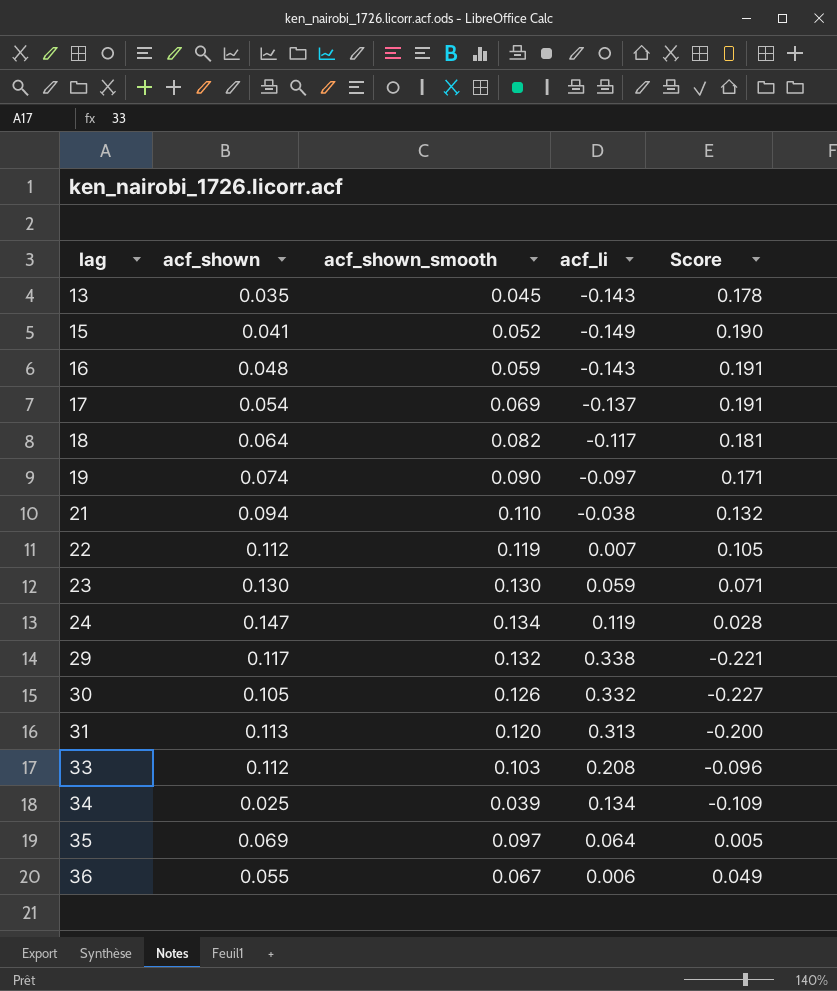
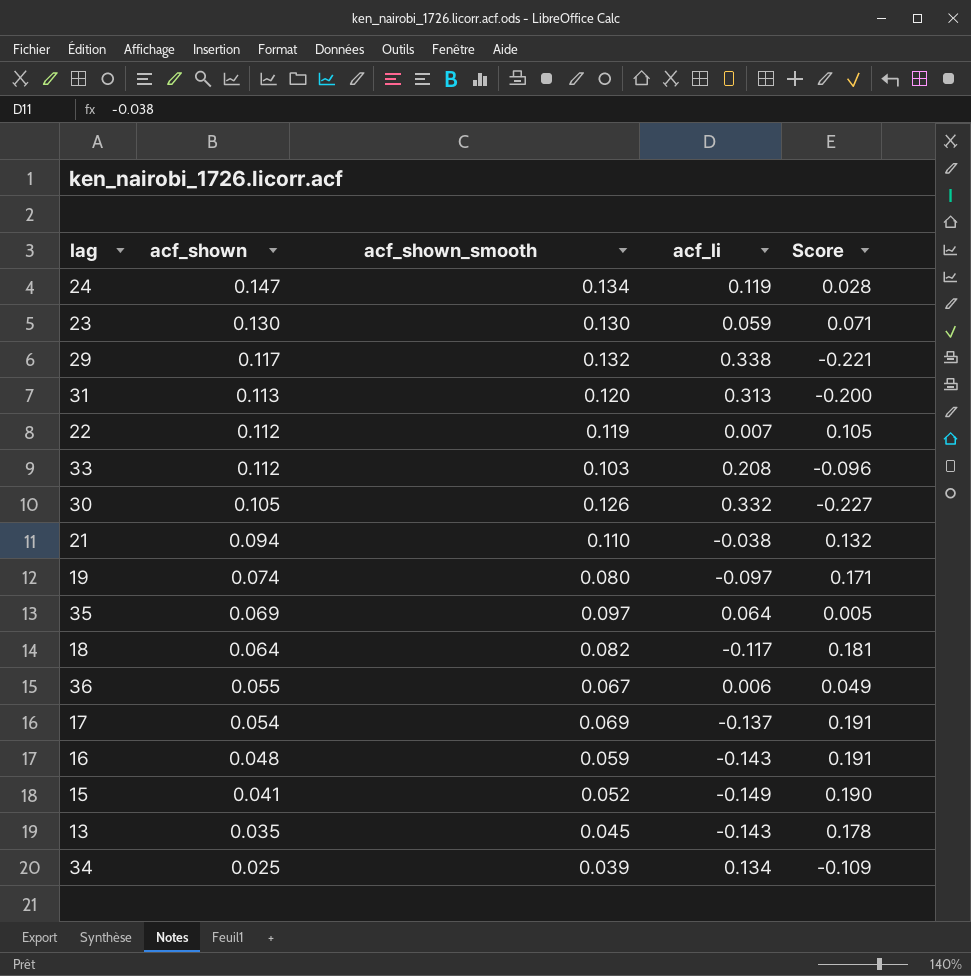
row order: lag ascending -> acf_shown descending
19 | acf_shown_smooth: 0.090 -> 0.080

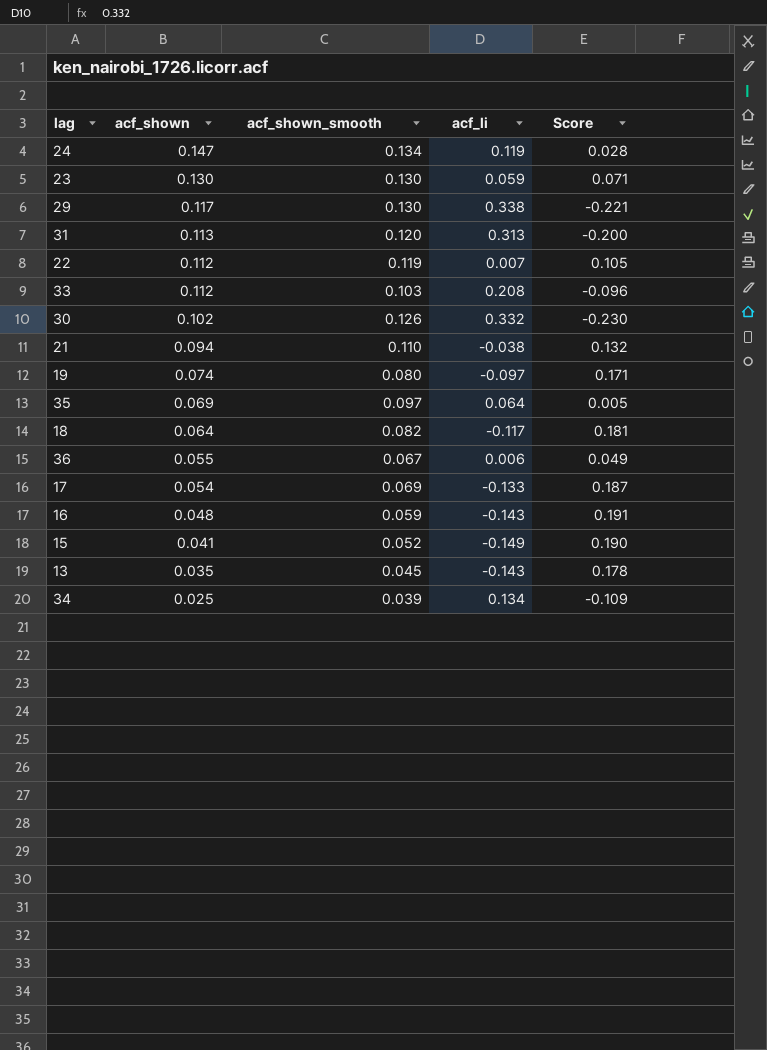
29 | acf_shown_smooth: 0.132 -> 0.130
30 | acf_shown: 0.105 -> 0.102
30 | Score: -0.227 -> -0.230
17 | acf_li: -0.137 -> -0.133
17 | Score: 0.191 -> 0.187

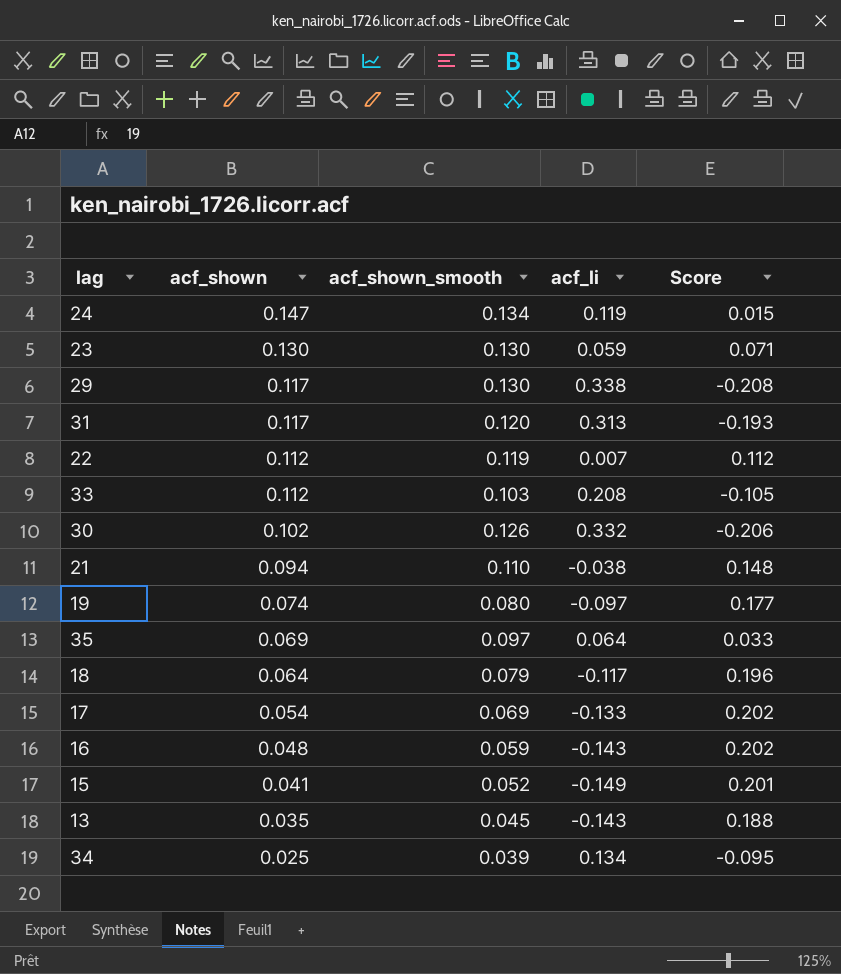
column Score | formula: [acf_shown] - [acf_li] -> [acf_shown_smooth] - [acf_li]
row 36: 0.055 | 0.067 | 0.006 | 0.049 -> none
31 | acf_shown: 0.113 -> 0.117
18 | acf_shown_smooth: 0.082 -> 0.079

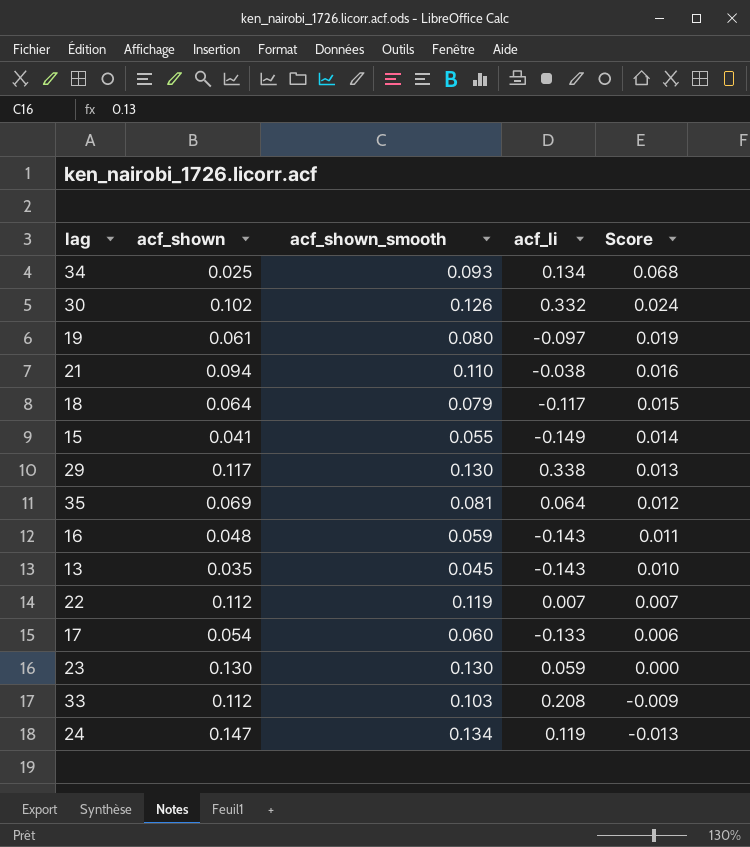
row order: acf_shown descending -> Score descending
column Score | formula: [acf_shown_smooth] - [acf_li] -> [acf_shown_smooth] - [acf_shown]
row 31: 0.117 | 0.120 | 0.313 | -0.193 -> none
34 | acf_shown_smooth: 0.039 -> 0.093
19 | acf_shown: 0.074 -> 0.061
15 | acf_shown_smooth: 0.052 -> 0.055
35 | acf_shown_smooth: 0.097 -> 0.081
17 | acf_shown_smooth: 0.069 -> 0.060

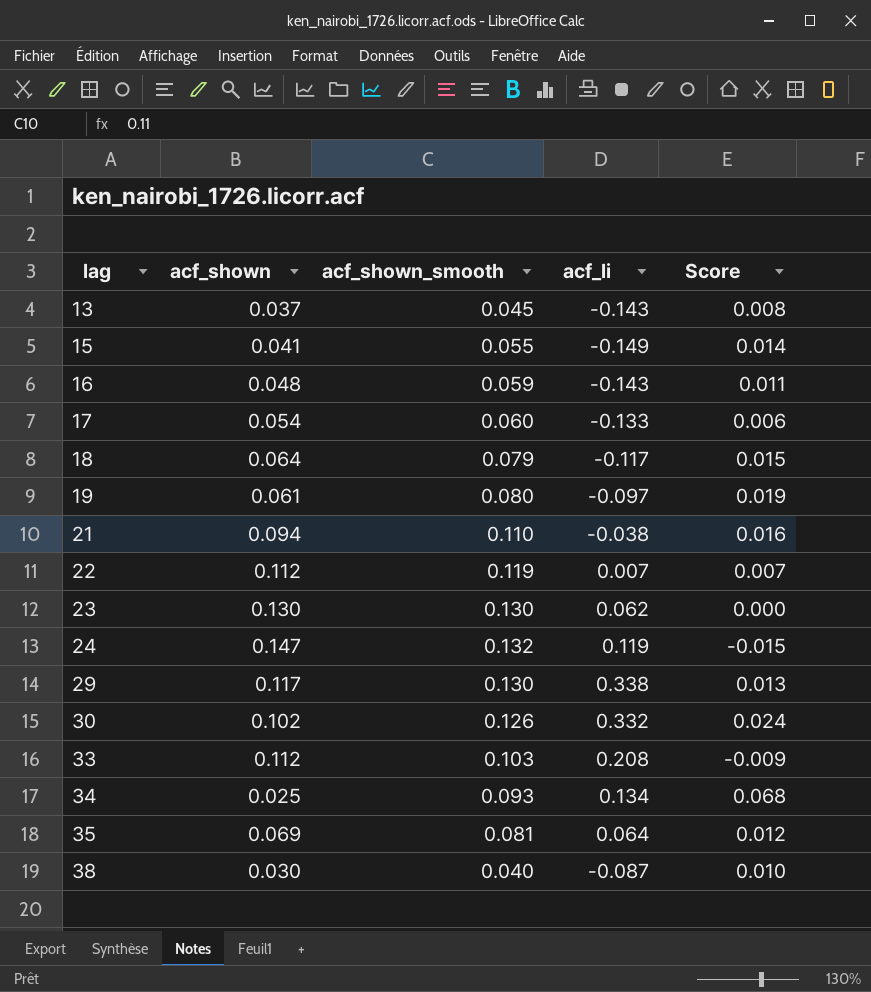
row order: Score descending -> lag ascending
13 | acf_shown: 0.035 -> 0.037
13 | Score: 0.010 -> 0.008
23 | acf_li: 0.059 -> 0.062
24 | acf_shown_smooth: 0.134 -> 0.132
24 | Score: -0.013 -> -0.015
row 38: none -> 0.030 | 0.040 | -0.087 | 0.010

